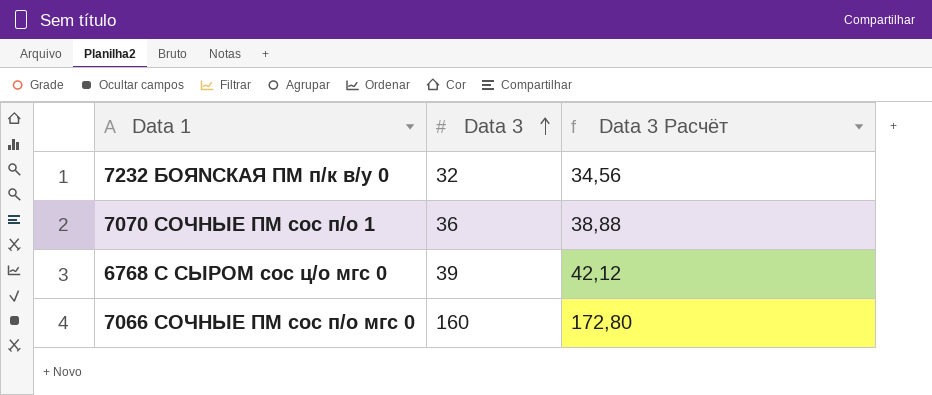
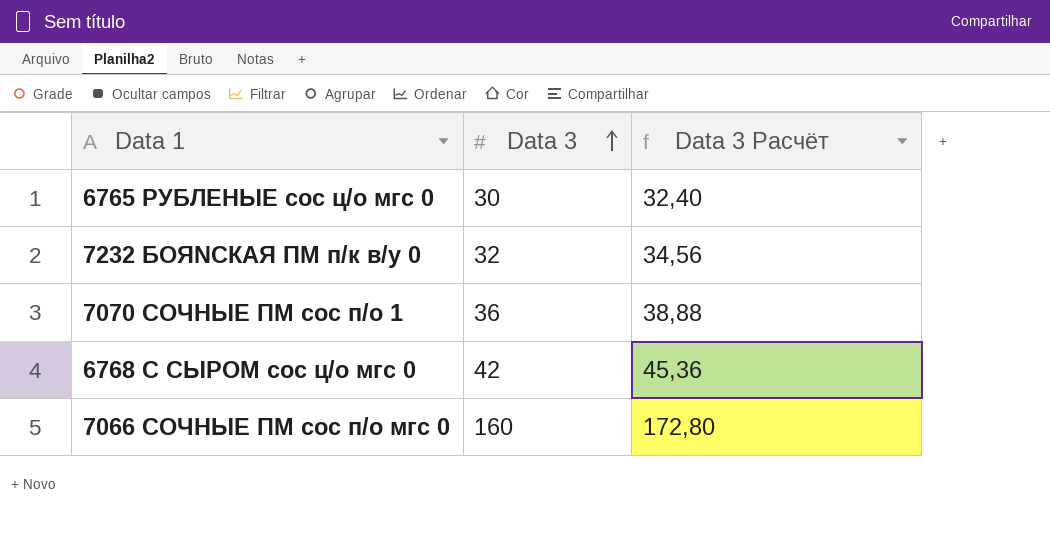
row 6765 РУБЛЕНЫЕ сос ц/о мгс 0: none -> 30 | 32,40
6768 С СЫРОМ сос ц/о мгс 0 | Data 3: 39 -> 42
6768 С СЫРОМ сос ц/о мгс 0 | Data 3 Расчёт: 42,12 -> 45,36

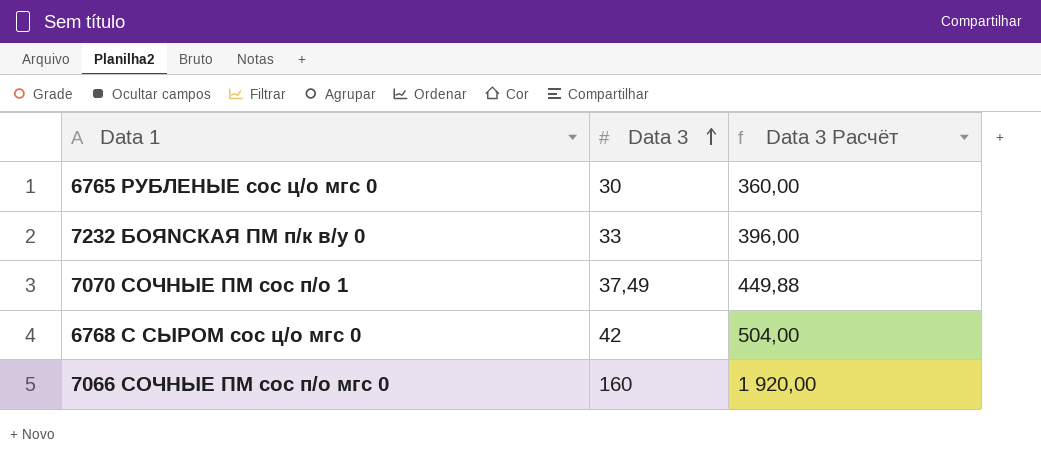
column Data 3 Расчёт | formula: [Data 3] * 1,08 -> [Data 3] * 12
7232 БОЯNСКАЯ ПМ п/к в/у 0 | Data 3: 32 -> 33
7070 СОЧНЫЕ ПМ сос п/о 1 | Data 3: 36 -> 37,49

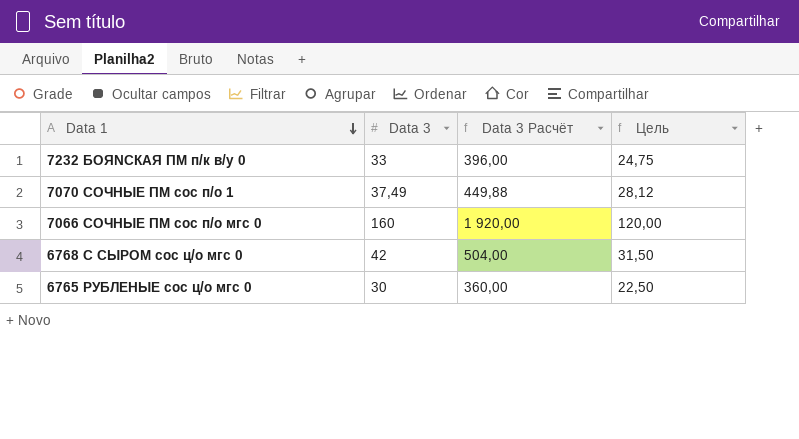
row order: Data 3 ascending -> Data 1 descending
column Цель | formula: none -> [Data 3] * 0,75

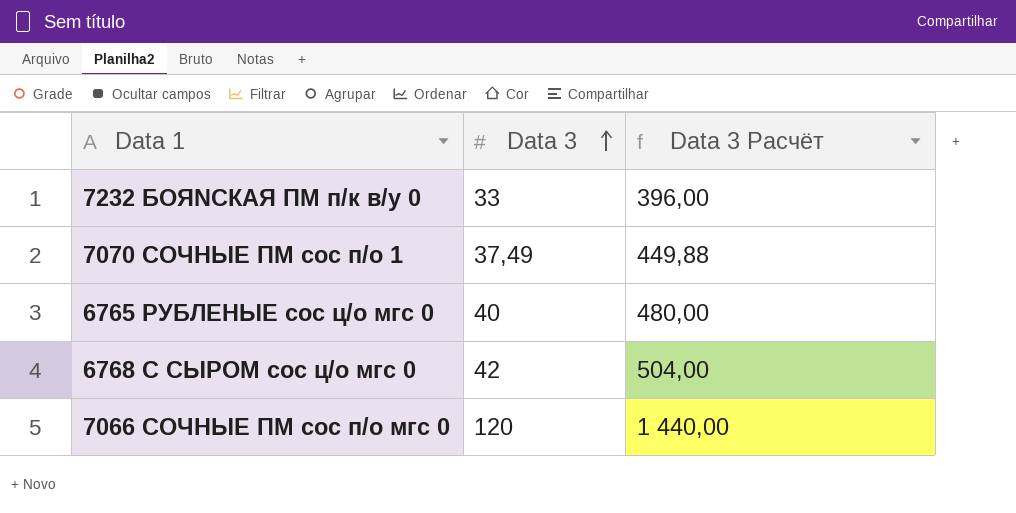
row order: Data 1 descending -> Data 3 ascending
column Цель | formula: [Data 3] * 0,75 -> none
6765 РУБЛЕНЫЕ сос ц/о мгс 0 | Data 3: 30 -> 40
6765 РУБЛЕНЫЕ сос ц/о мгс 0 | Data 3 Расчёт: 360,00 -> 480,00
7066 СОЧНЫЕ ПМ сос п/о мгс 0 | Data 3: 160 -> 120
7066 СОЧНЫЕ ПМ сос п/о мгс 0 | Data 3 Расчёт: 1 920,00 -> 1 440,00

